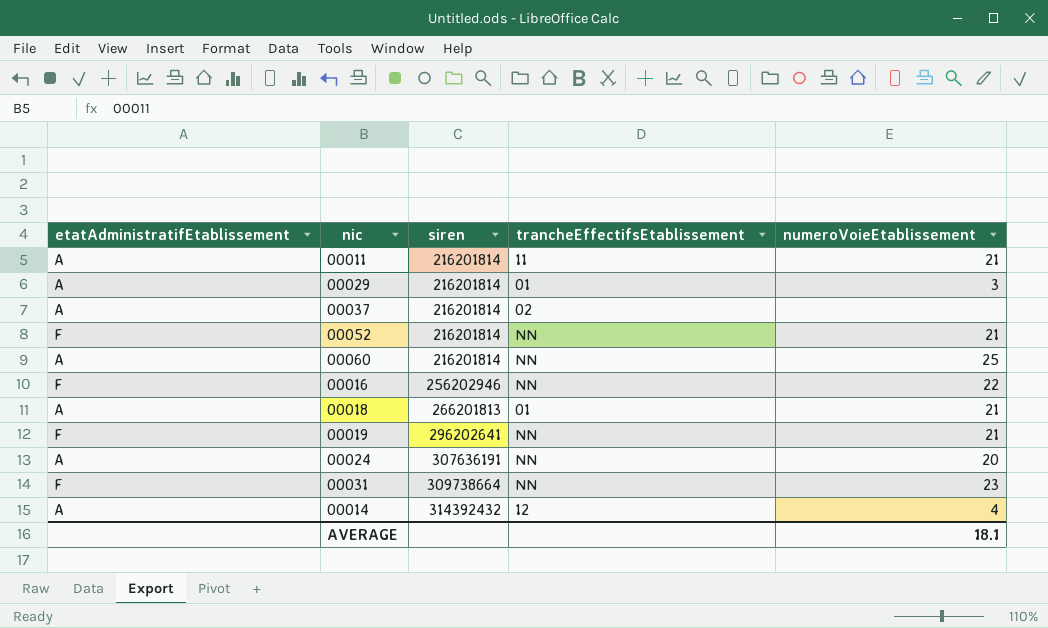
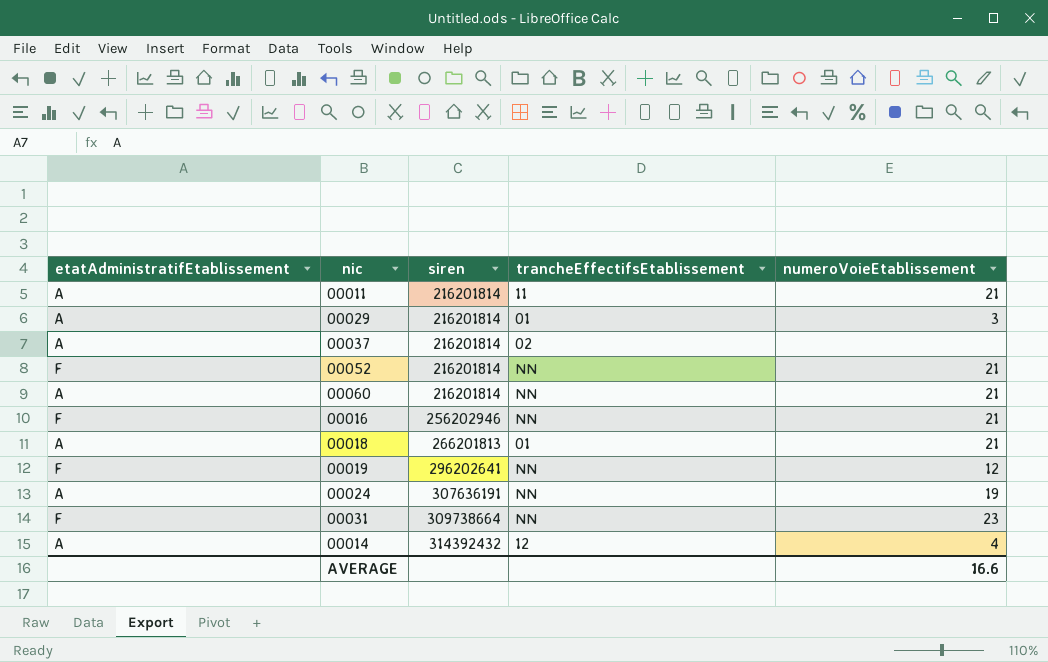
00060 | numeroVoieEtablissement: 25 -> 21
00016 | numeroVoieEtablissement: 22 -> 21
00019 | numeroVoieEtablissement: 21 -> 12
00024 | numeroVoieEtablissement: 20 -> 19
AVERAGE | numeroVoieEtablissement: 18.1 -> 16.6

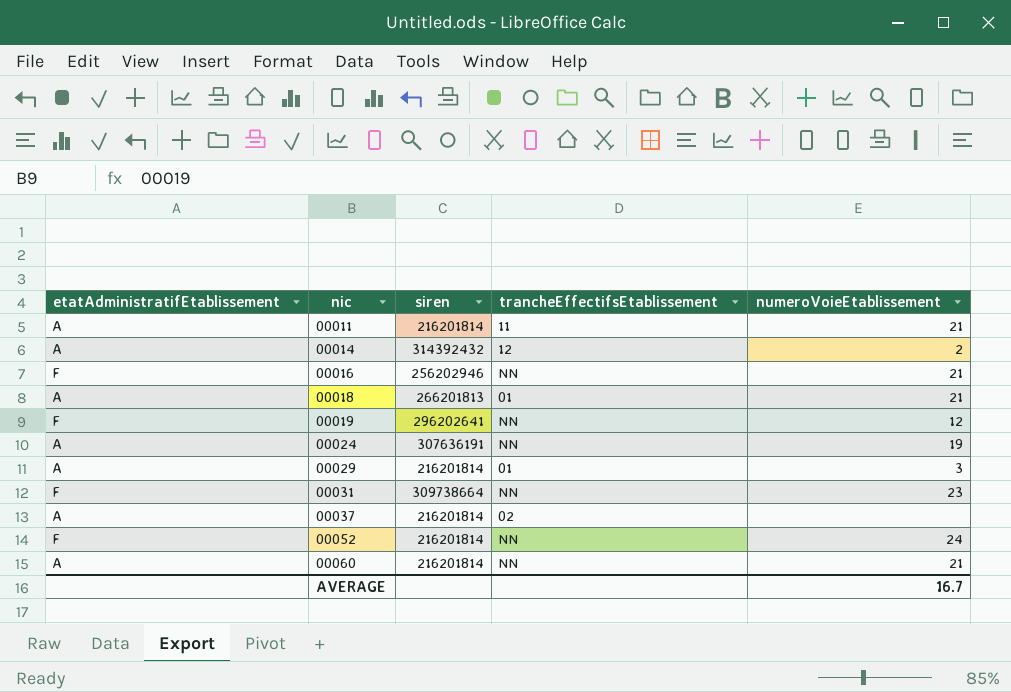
row order: siren ascending -> nic ascending
00014 | numeroVoieEtablissement: 4 -> 2
00052 | numeroVoieEtablissement: 21 -> 24
AVERAGE | numeroVoieEtablissement: 16.6 -> 16.7

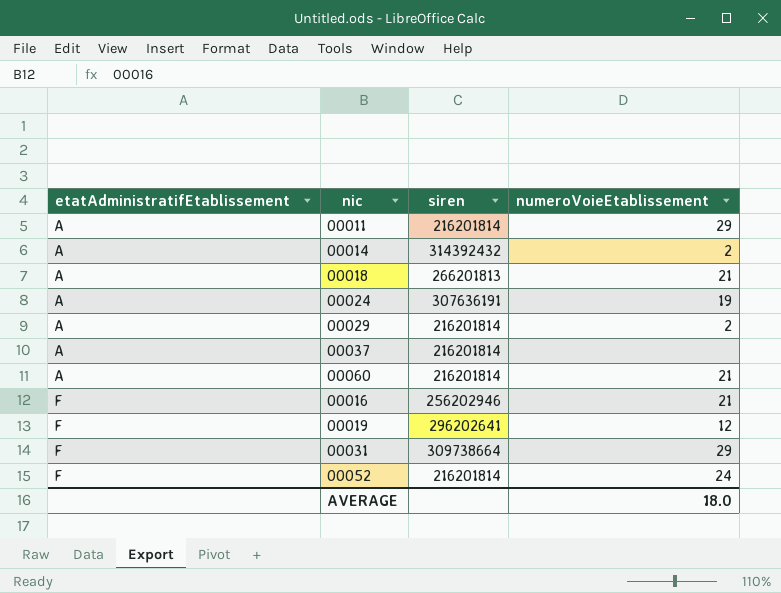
row order: nic ascending -> etatAdministratifEtablissement ascending
column trancheEffectifsEtablissement | position: 4 -> none
00011 | numeroVoieEtablissement: 21 -> 29
00029 | numeroVoieEtablissement: 3 -> 2
00031 | numeroVoieEtablissement: 23 -> 29
AVERAGE | numeroVoieEtablissement: 16.7 -> 18.0

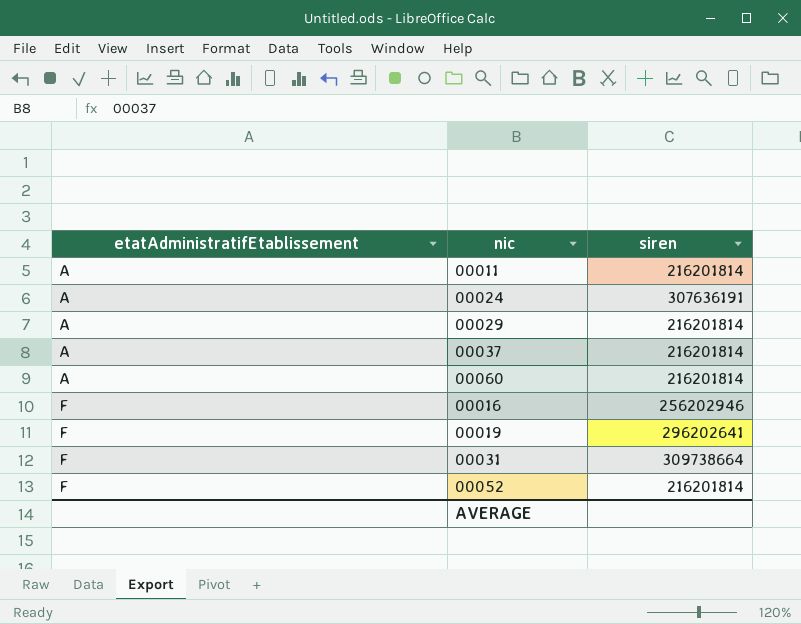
column numeroVoieEtablissement | position: 4 -> none
row 00014: A | 314392432 | 2 -> none
row 00018: A | 266201813 | 21 -> none

